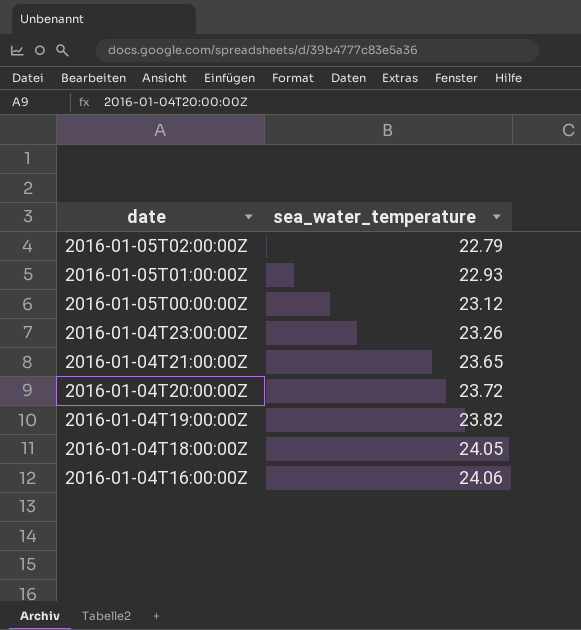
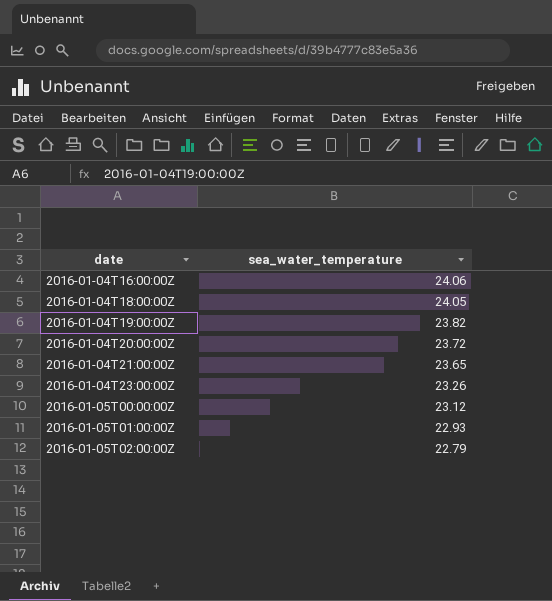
row order: date descending -> date ascending

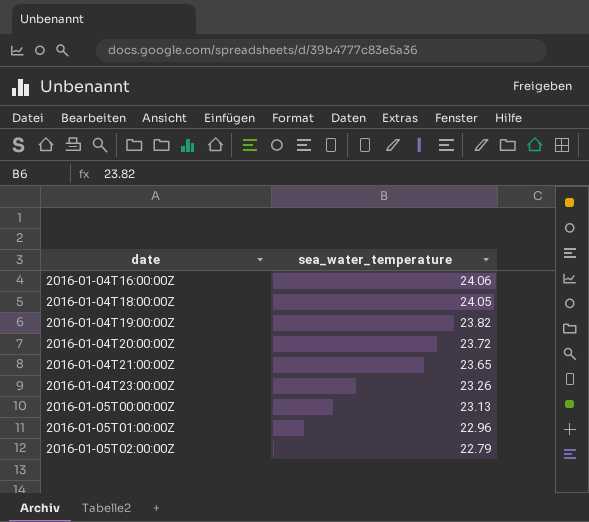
2016-01-05T00:00:00Z | sea_water_temperature: 23.12 -> 23.13
2016-01-05T01:00:00Z | sea_water_temperature: 22.93 -> 22.96

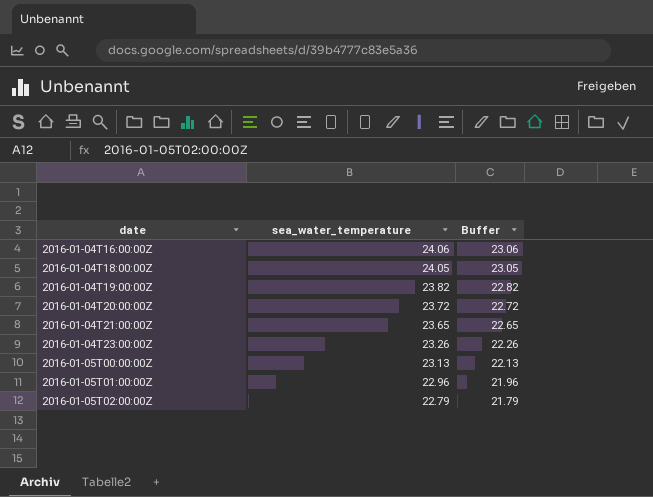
column Buffer | formula: none -> [sea_water_temperature] - 1

